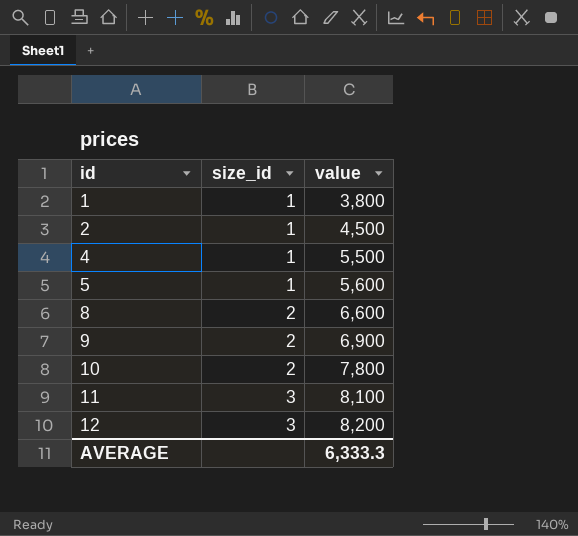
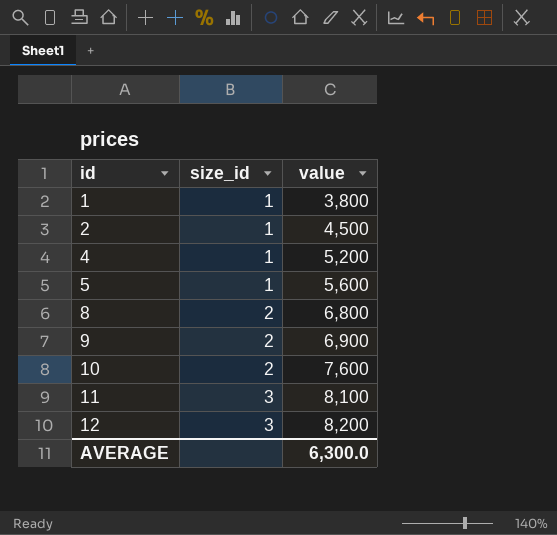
4 | value: 5,500 -> 5,200
8 | value: 6,600 -> 6,800
10 | value: 7,800 -> 7,600
AVERAGE | value: 6,333.3 -> 6,300.0

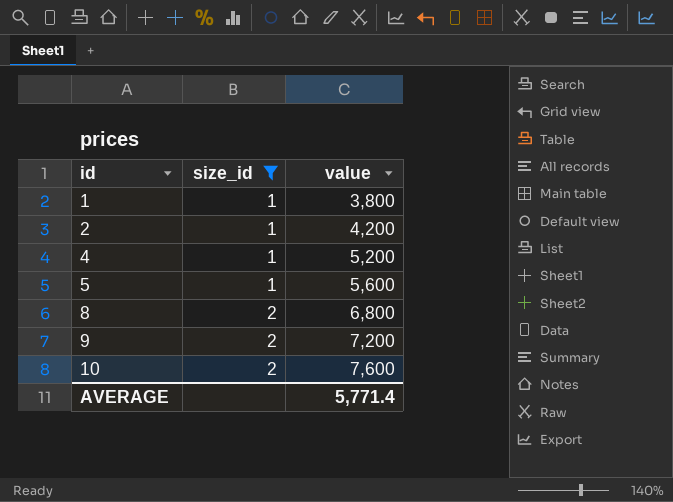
filter: none -> size_id != 3
2 | value: 4,500 -> 4,200
9 | value: 6,900 -> 7,200
AVERAGE | value: 6,300.0 -> 5,771.4

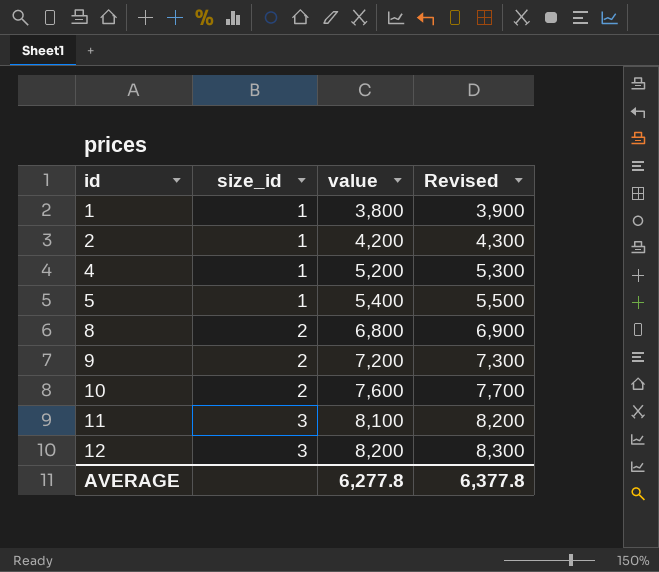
filter: size_id != 3 -> none
column Revised | formula: none -> [value] + 100
5 | value: 5,600 -> 5,400
AVERAGE | value: 5,771.4 -> 6,277.8

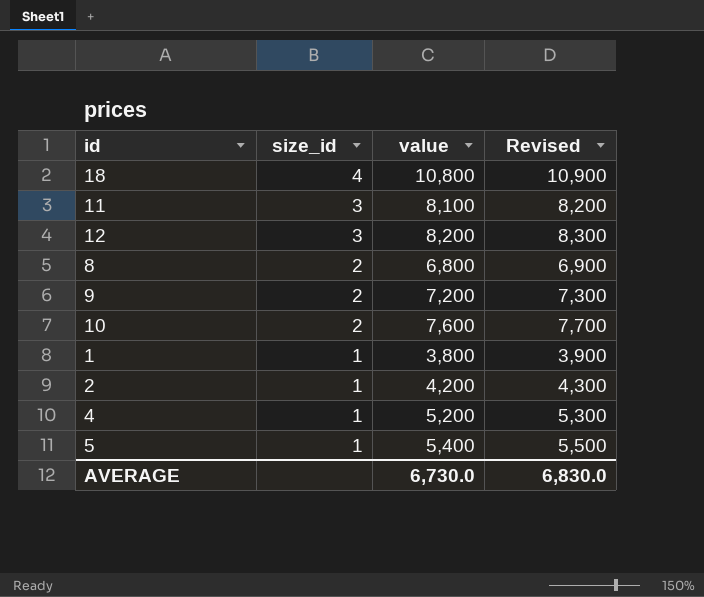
row order: id ascending -> size_id descending
row 18: none -> 4 | 10,800 | 10,900
AVERAGE | value: 6,277.8 -> 6,730.0
AVERAGE | Revised: 6,377.8 -> 6,830.0

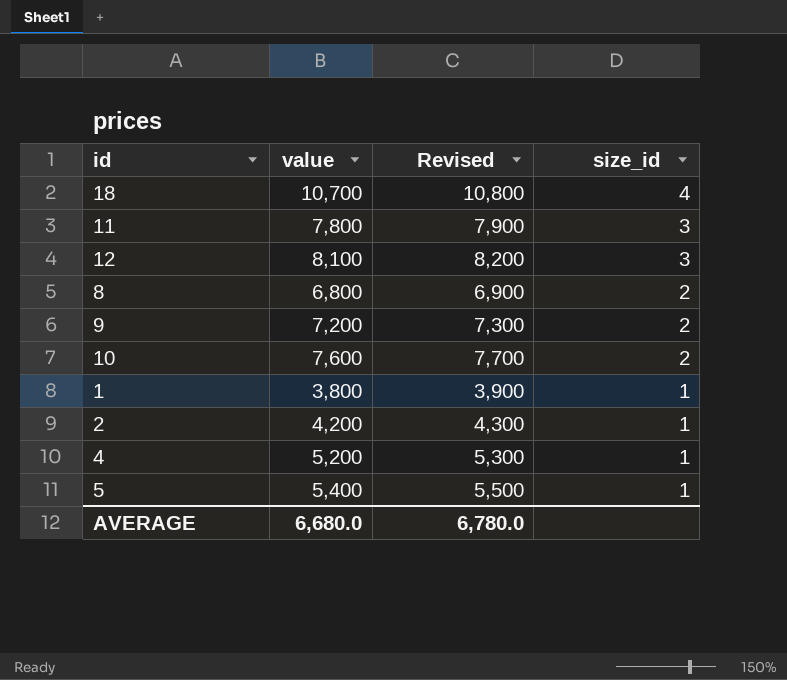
column size_id | position: 2 -> 4
18 | value: 10,800 -> 10,700
18 | Revised: 10,900 -> 10,800
11 | value: 8,100 -> 7,800
11 | Revised: 8,200 -> 7,900
12 | value: 8,200 -> 8,100
12 | Revised: 8,300 -> 8,200
AVERAGE | value: 6,730.0 -> 6,680.0
AVERAGE | Revised: 6,830.0 -> 6,780.0

